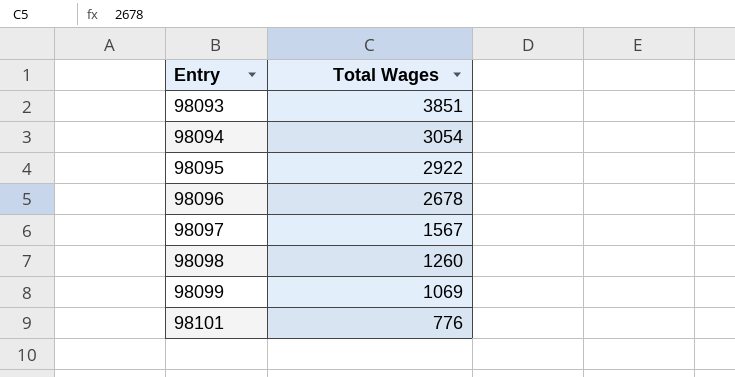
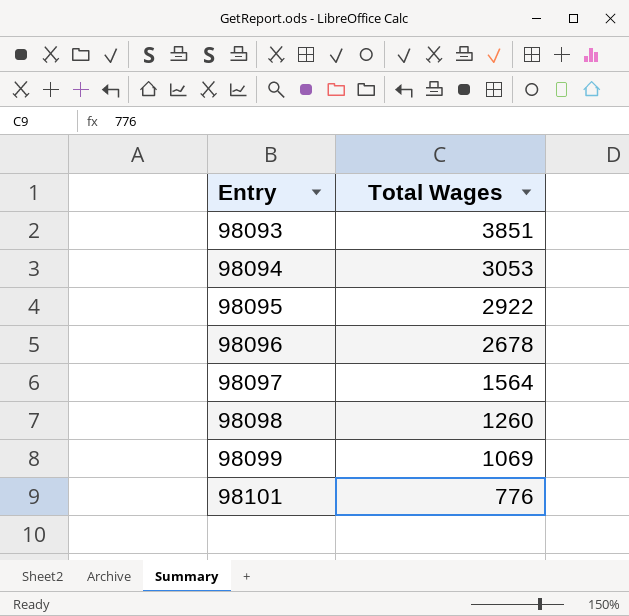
98094 | Total Wages: 3054 -> 3053
98097 | Total Wages: 1567 -> 1564

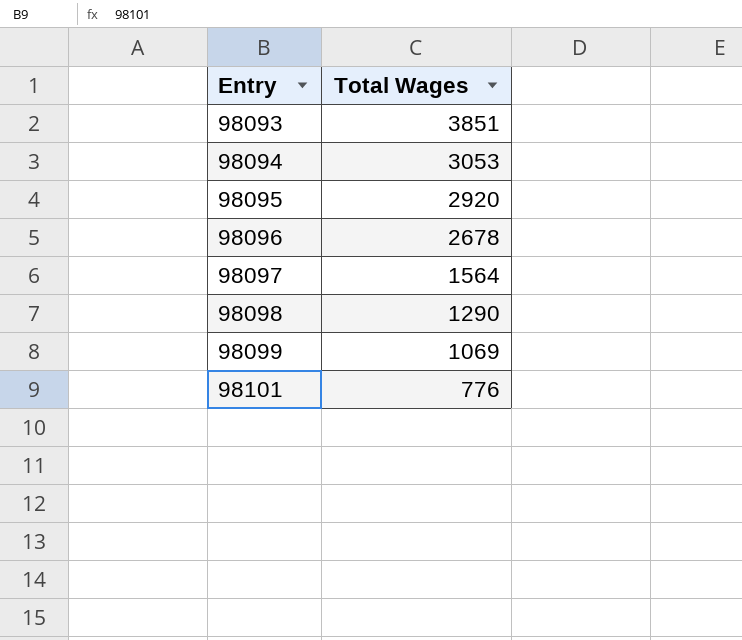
98095 | Total Wages: 2922 -> 2920
98098 | Total Wages: 1260 -> 1290

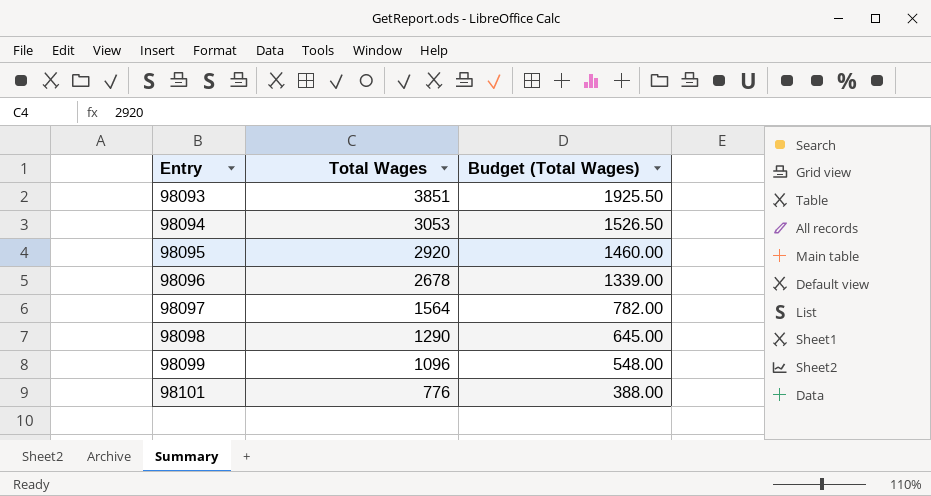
column Budget (Total Wages) | formula: none -> [Total Wages] * 0.5
98099 | Total Wages: 1069 -> 1096

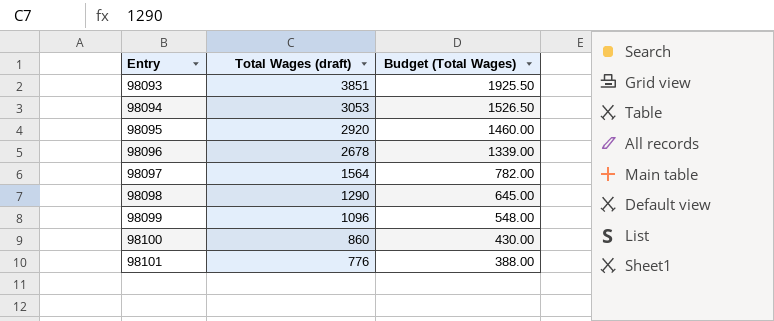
column name: Total Wages -> Total Wages (draft)
row 98100: none -> 860 | 430.00

